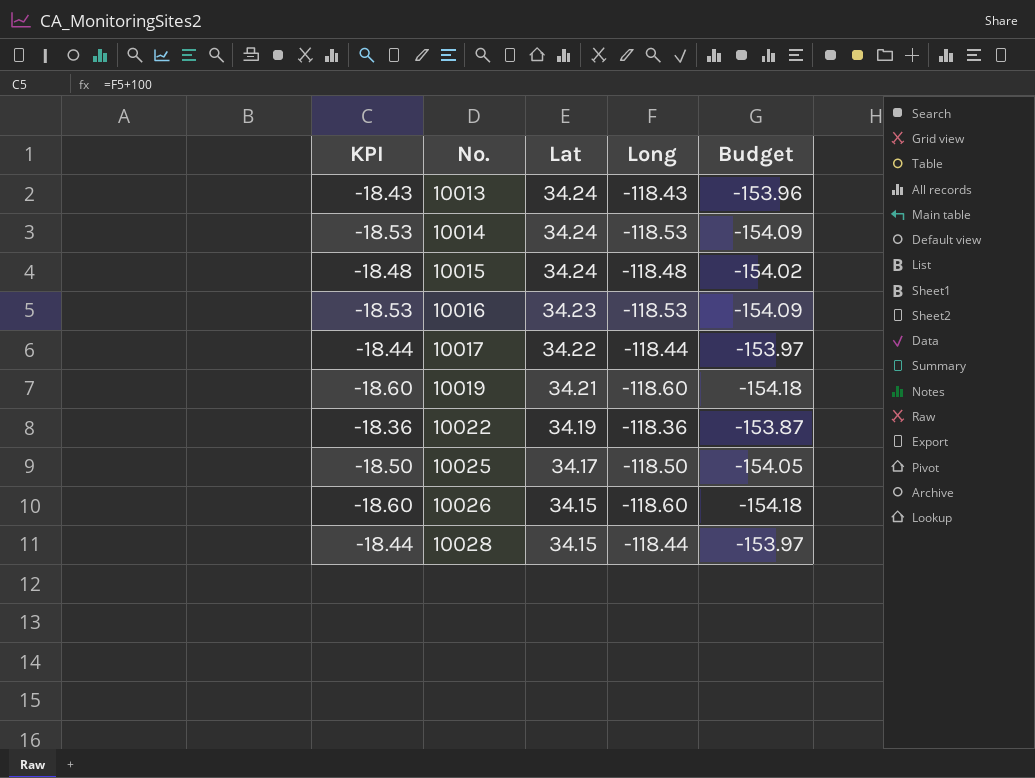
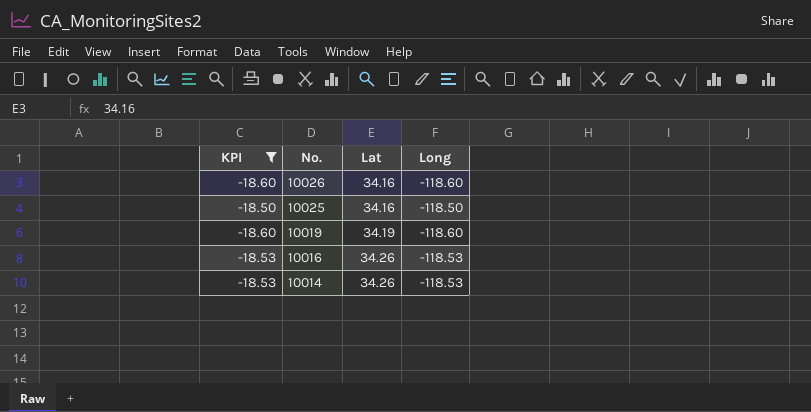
filter: none -> KPI <= -18.50
row order: No. ascending -> No. descending
column Budget | formula: [Long] * 1.3 -> none
10026 | Lat: 34.15 -> 34.16
10025 | Lat: 34.17 -> 34.16
10019 | Lat: 34.21 -> 34.19
10016 | Lat: 34.23 -> 34.26
10014 | Lat: 34.24 -> 34.26

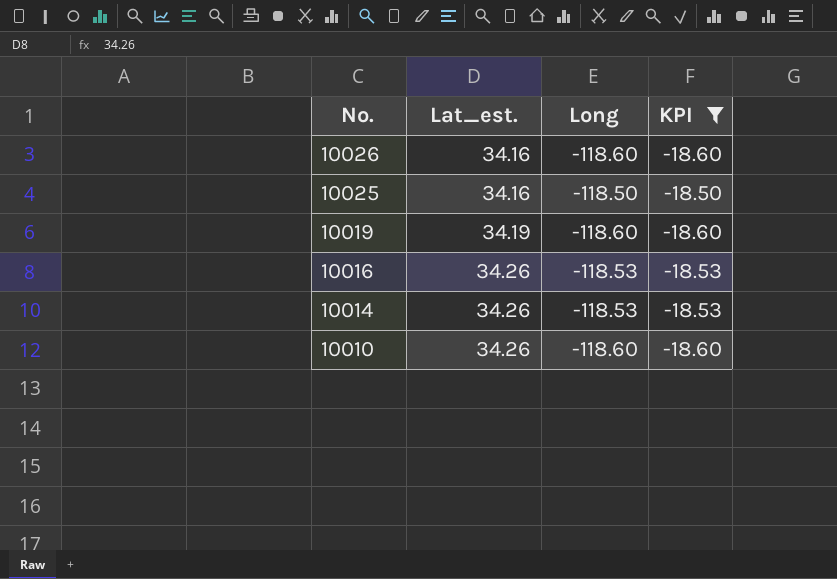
column name: Lat -> Lat_est.
column KPI | position: 1 -> 4
row 10010: none -> 34.26 | -118.60 | -18.60

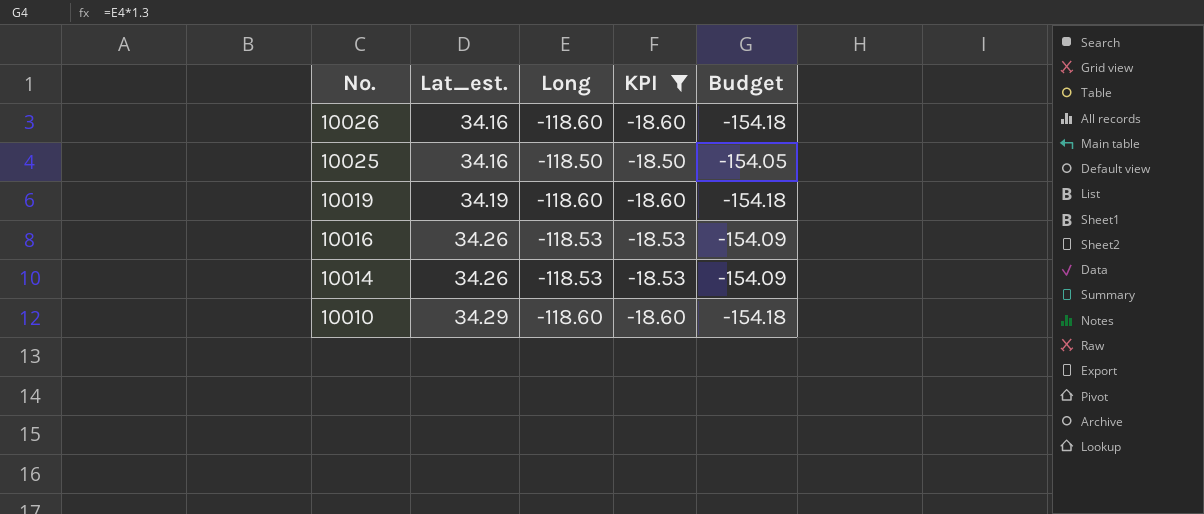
column Budget | formula: none -> [Long] * 1.3
10010 | Lat_est.: 34.26 -> 34.29

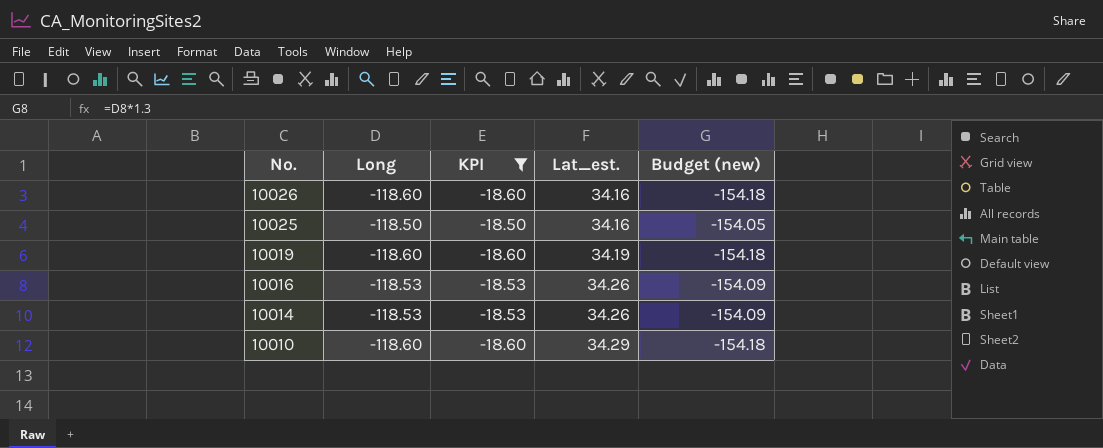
column Lat_est. | position: 2 -> 4
column name: Budget -> Budget (new)

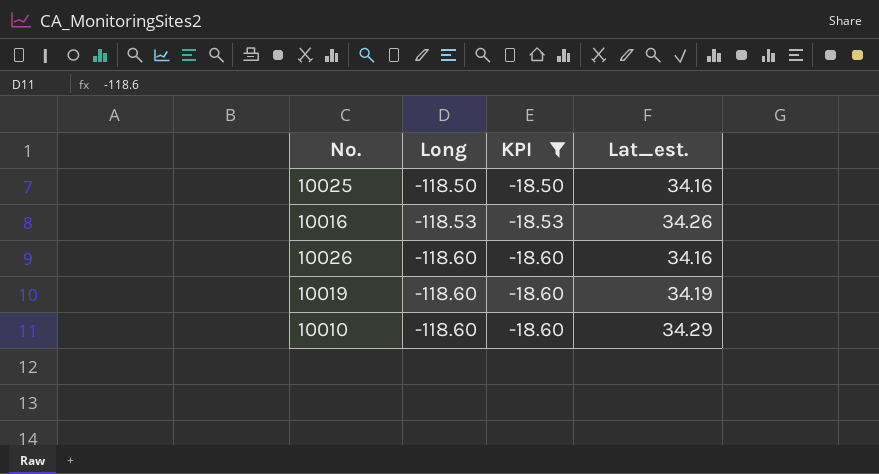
row order: No. descending -> Long descending
column Budget (new) | formula: [Long] * 1.3 -> none
row 10014: -118.53 | -18.53 | 34.26 | -154.09 -> none

